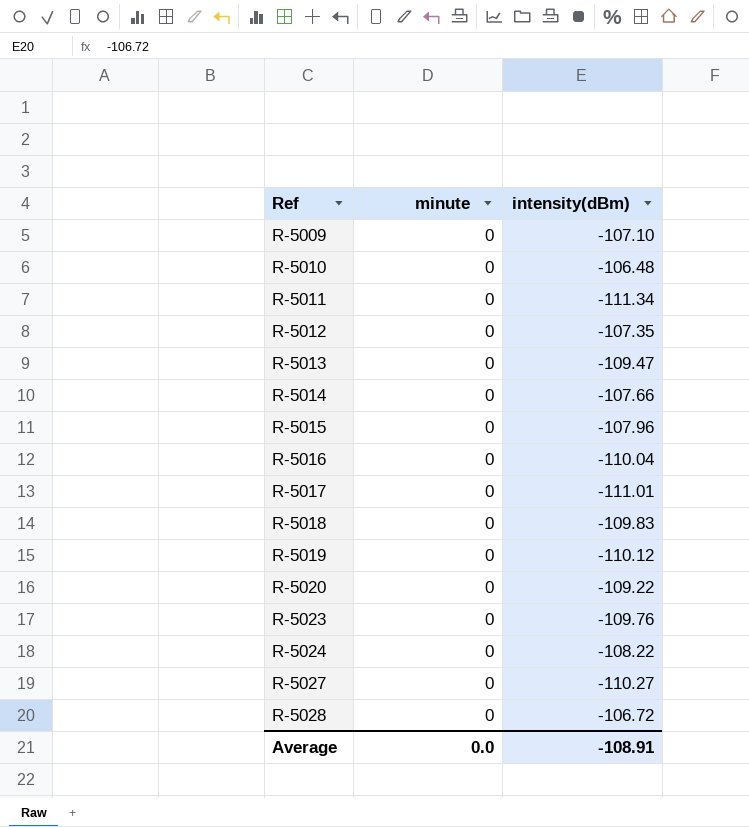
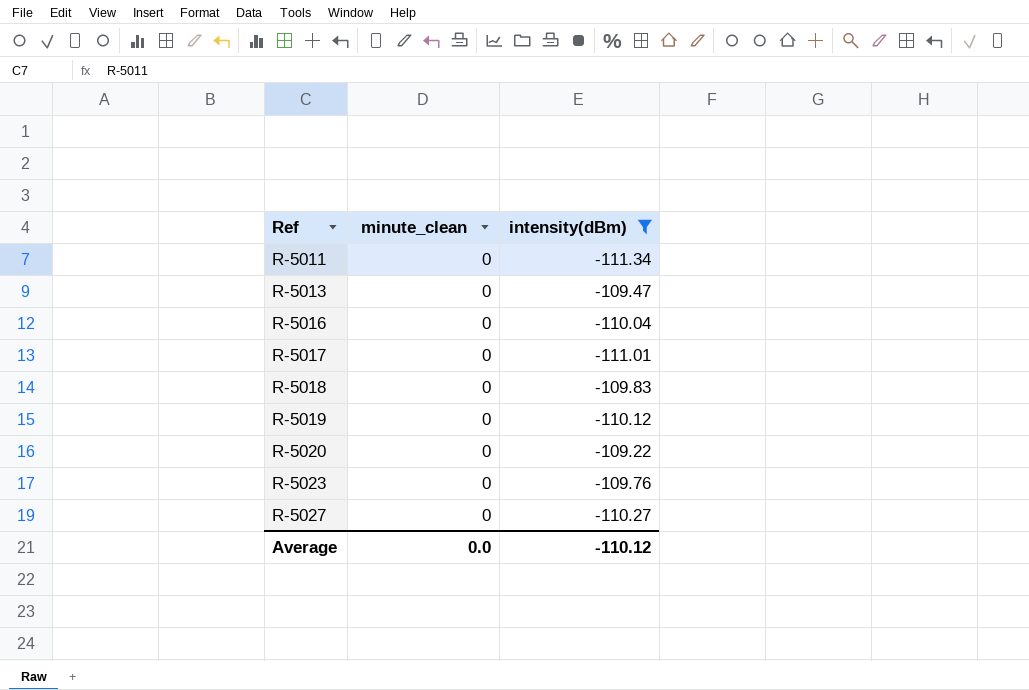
filter: none -> intensity(dBm) <= -109.22
column name: minute -> minute_clean
Average | intensity(dBm): -108.91 -> -110.12

